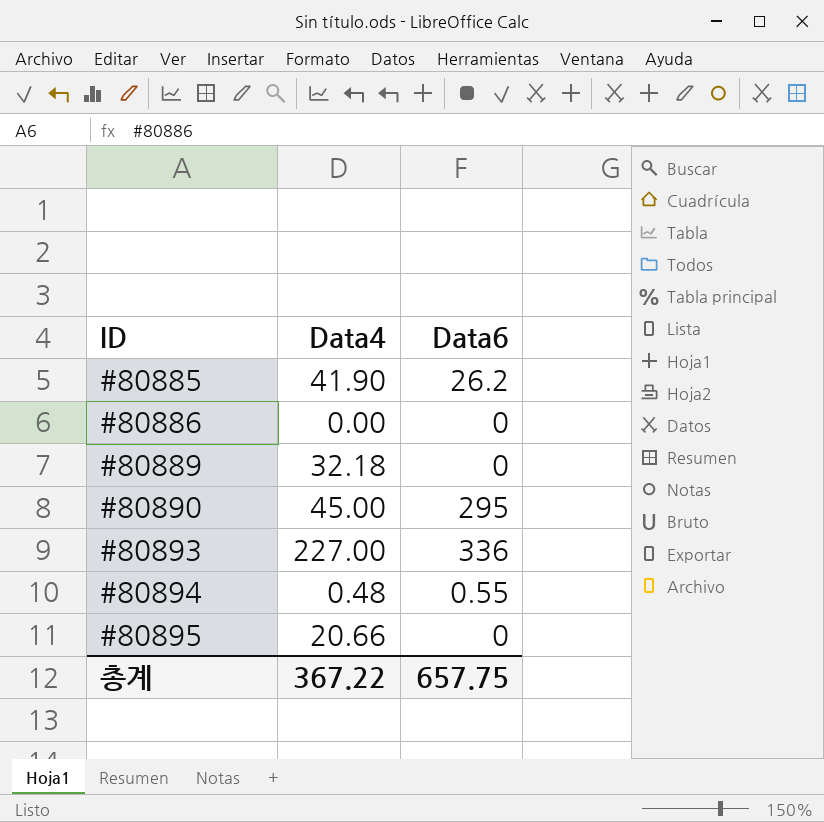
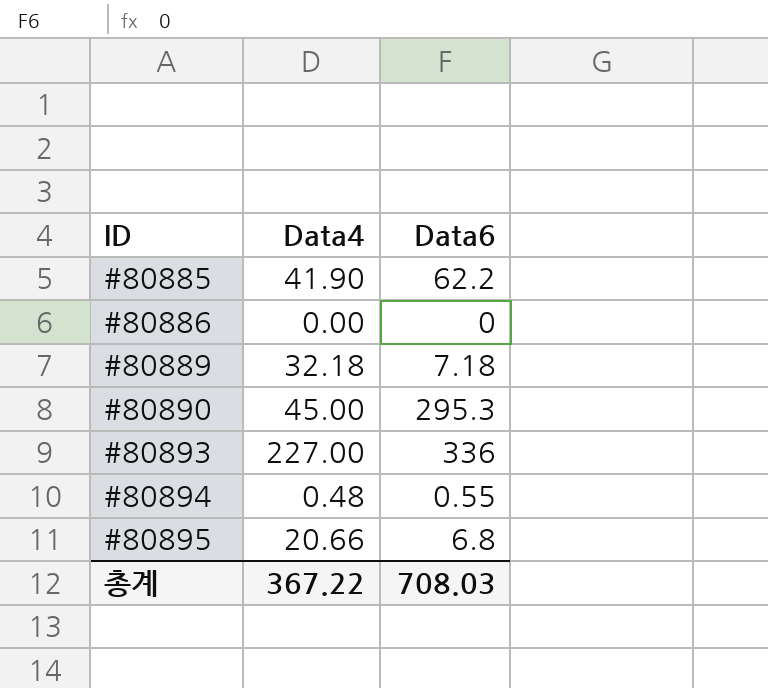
#80885 | Data6: 26.2 -> 62.2
#80889 | Data6: 0 -> 7.18
#80890 | Data6: 295 -> 295.3
#80895 | Data6: 0 -> 6.8
총계 | Data6: 657.75 -> 708.03

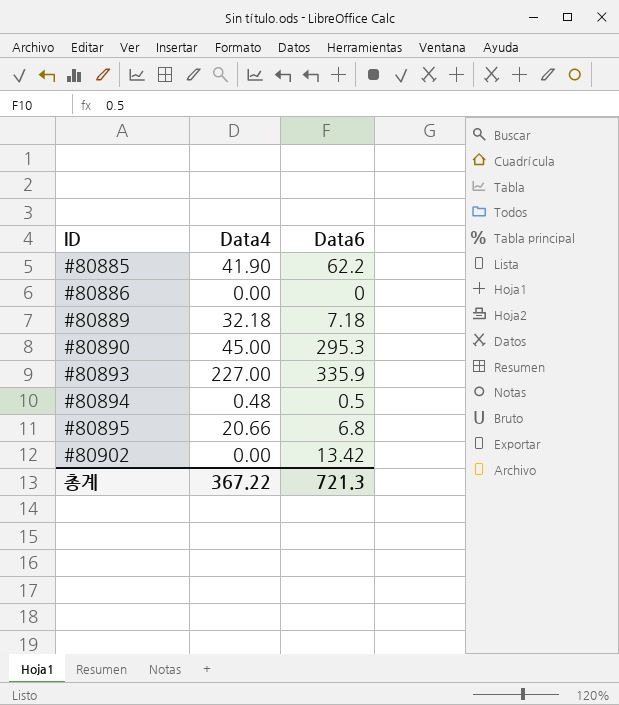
#80893 | Data6: 336 -> 335.9
#80894 | Data6: 0.55 -> 0.5
row #80902: none -> 0.00 | 13.42
총계 | Data6: 708.03 -> 721.3

